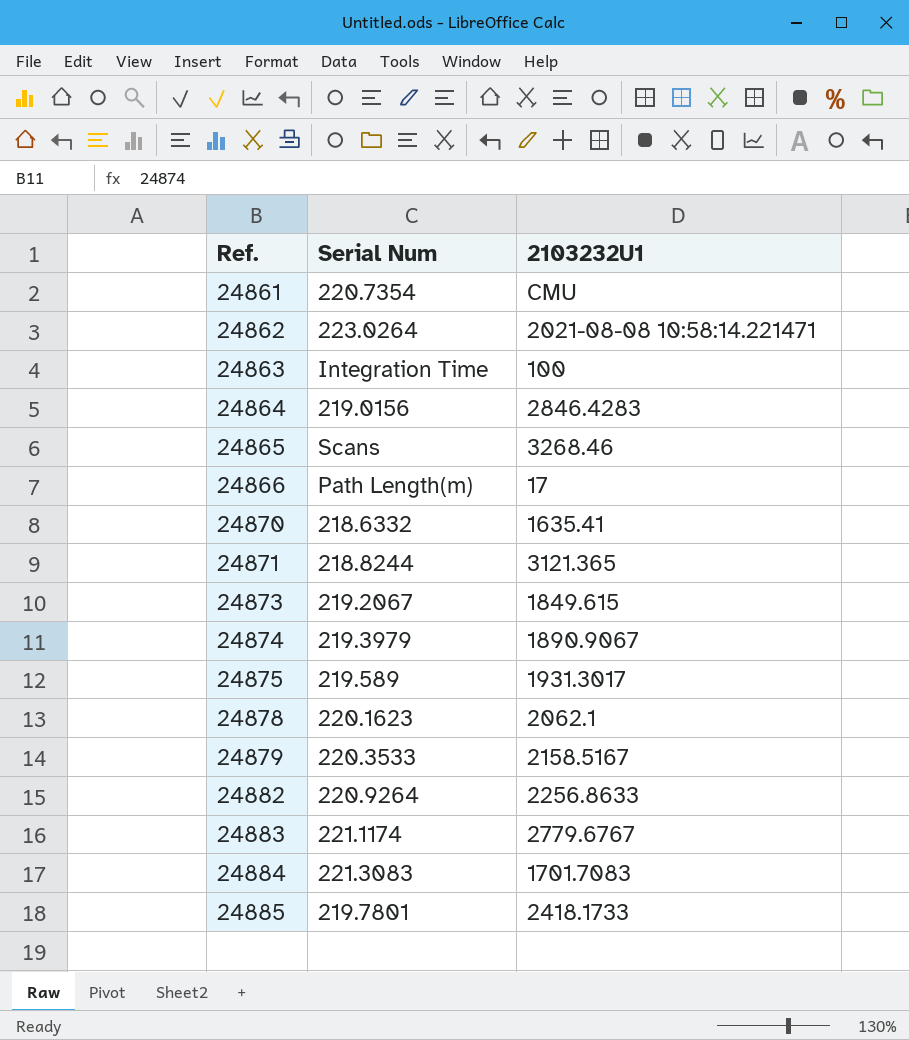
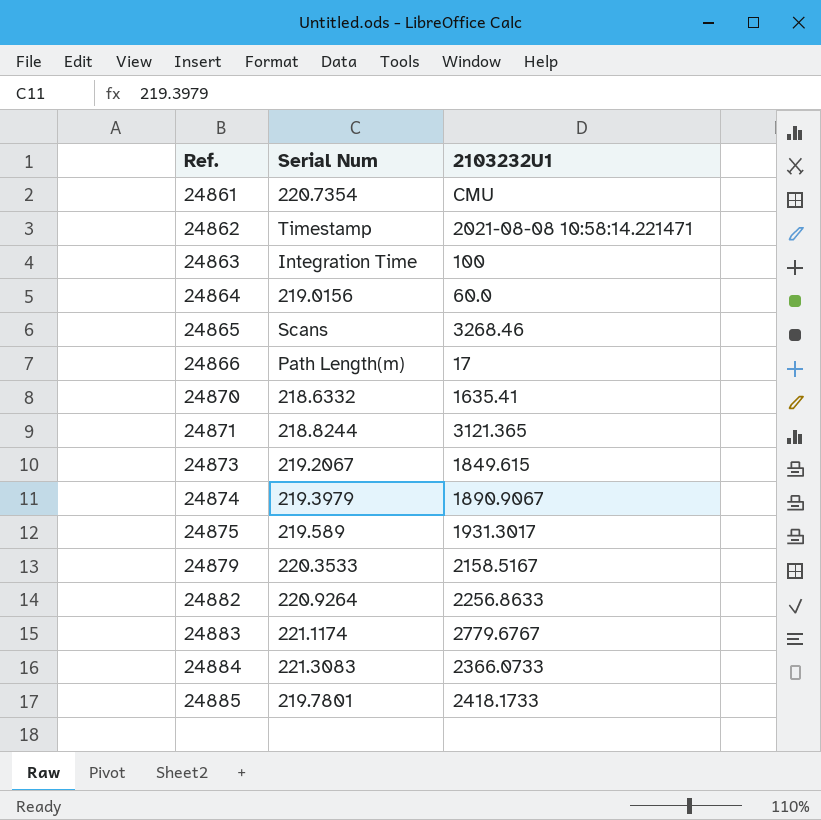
row 24878: 220.1623 | 2062.1 -> none
24862 | Serial Num: 223.0264 -> Timestamp
24864 | 2103232U1: 2846.4283 -> 60.0
24884 | 2103232U1: 1701.7083 -> 2366.0733

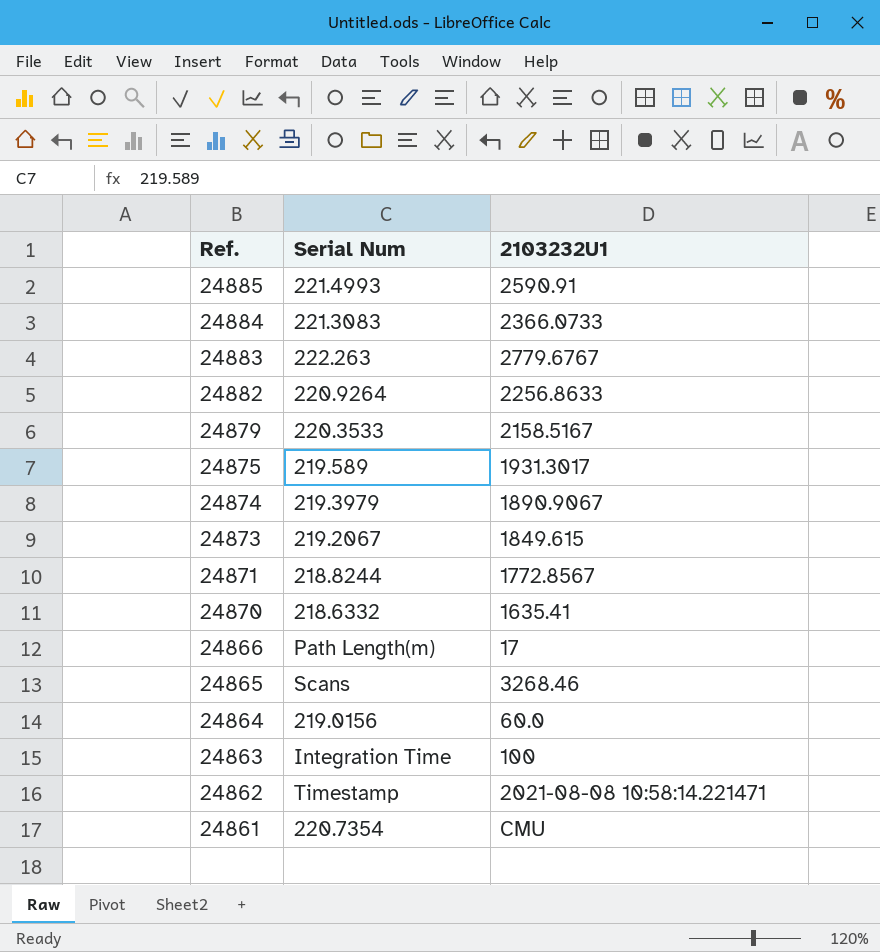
row order: Ref. ascending -> Ref. descending
24885 | Serial Num: 219.7801 -> 221.4993
24885 | 2103232U1: 2418.1733 -> 2590.91
24883 | Serial Num: 221.1174 -> 222.263
24871 | 2103232U1: 3121.365 -> 1772.8567

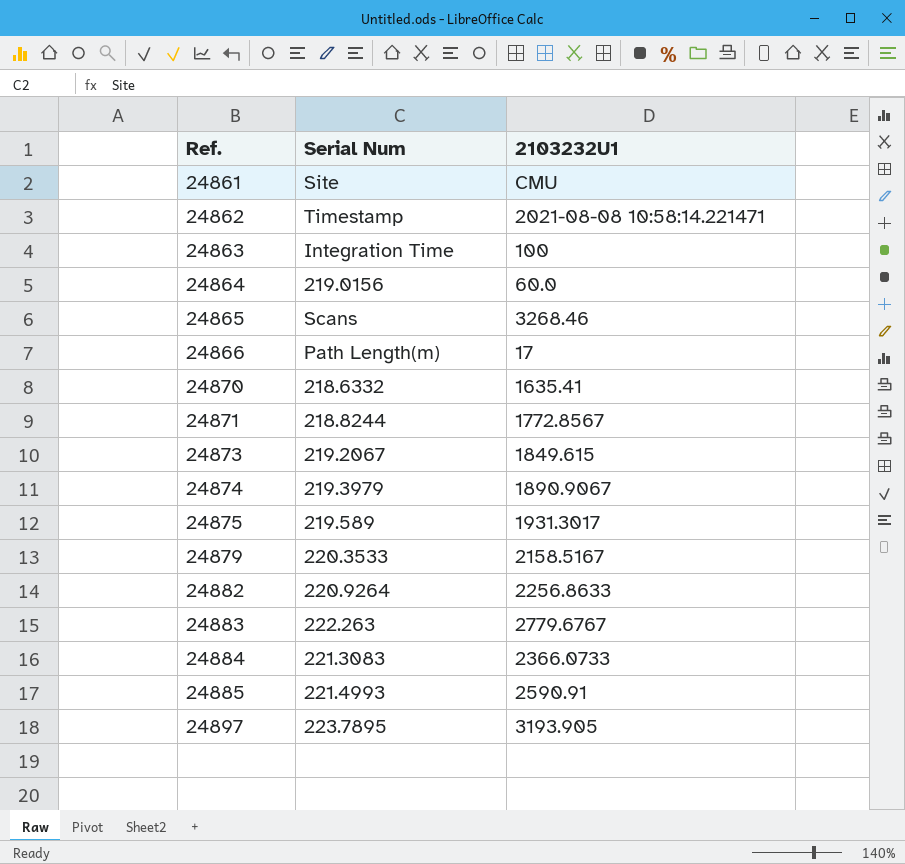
row order: Ref. descending -> Ref. ascending
24861 | Serial Num: 220.7354 -> Site
row 24897: none -> 223.7895 | 3193.905

